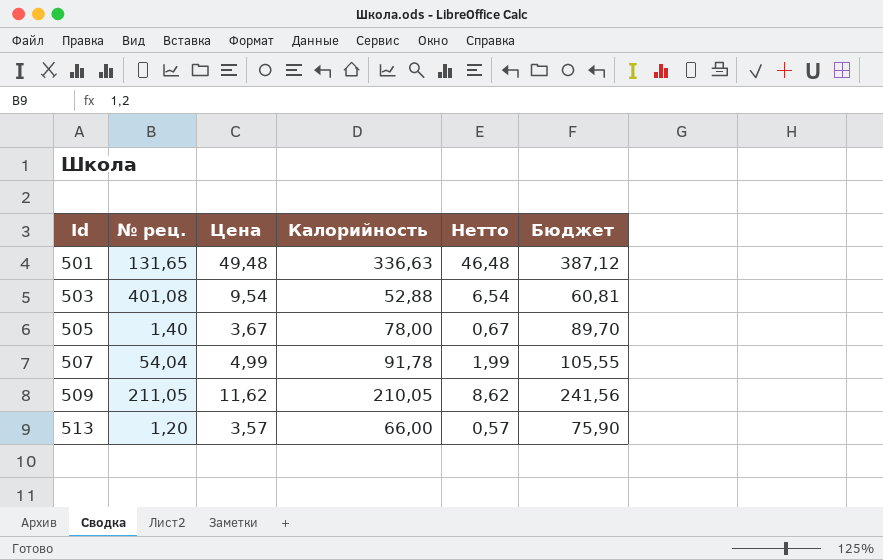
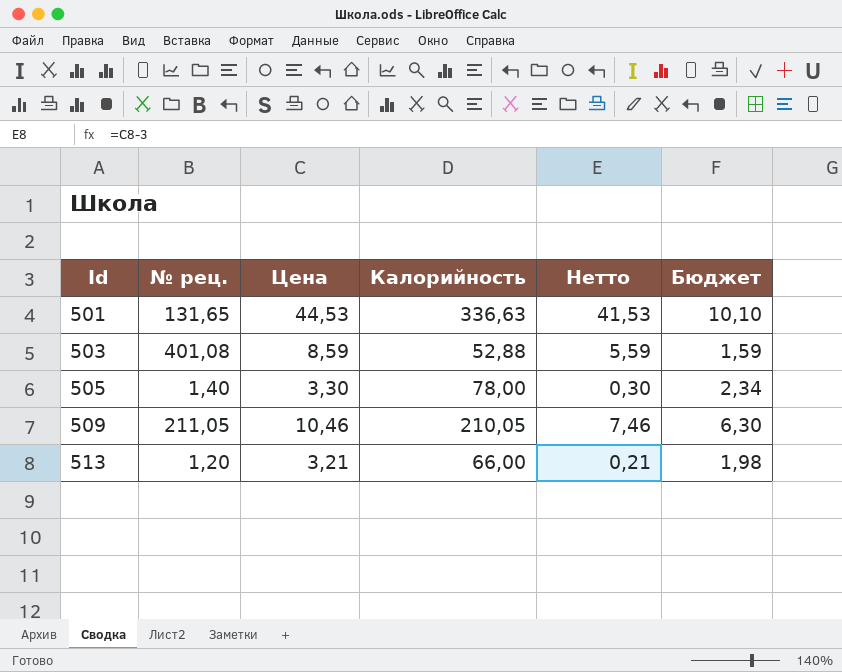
column Бюджет | formula: [Калорийность] * 1,15 -> [Калорийность] * 0,03
row 507: 54,04 | 4,99 | 91,78 | 1,99 | 105,55 -> none
501 | Цена: 49,48 -> 44,53
501 | Нетто: 46,48 -> 41,53
503 | Цена: 9,54 -> 8,59
503 | Нетто: 6,54 -> 5,59
505 | Цена: 3,67 -> 3,30
505 | Нетто: 0,67 -> 0,30
509 | Цена: 11,62 -> 10,46
509 | Нетто: 8,62 -> 7,46
513 | Цена: 3,57 -> 3,21
513 | Нетто: 0,57 -> 0,21

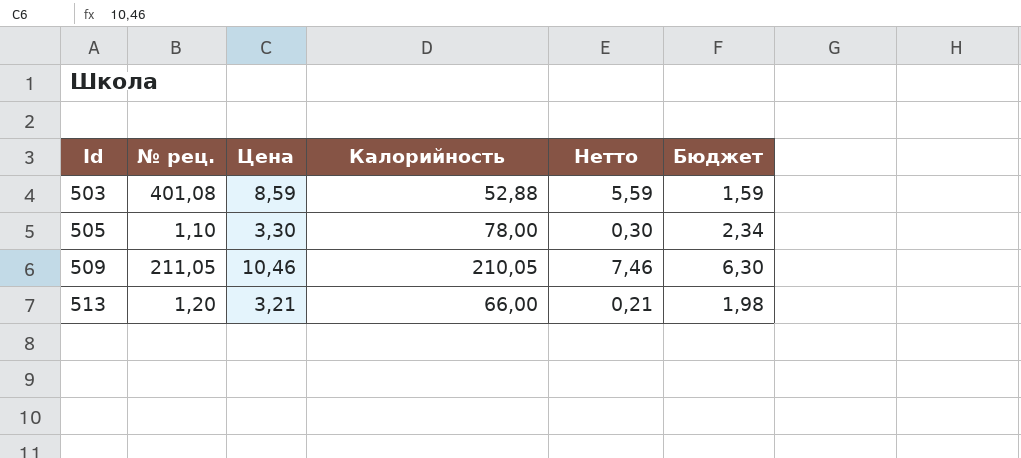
row 501: 131,65 | 44,53 | 336,63 | 41,53 | 10,10 -> none
505 | № рец.: 1,40 -> 1,10

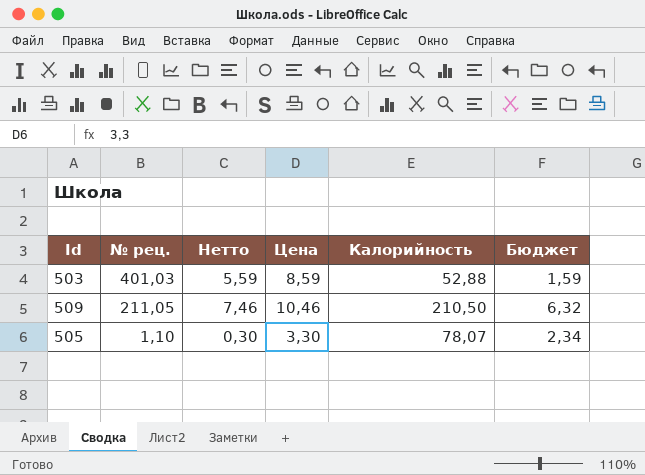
row order: Id ascending -> № рец. descending
column Нетто | position: 5 -> 3
row 513: 1,20 | 3,21 | 66,00 | 0,21 | 1,98 -> none
503 | № рец.: 401,08 -> 401,03
509 | Калорийность: 210,05 -> 210,50
509 | Бюджет: 6,30 -> 6,32
505 | Калорийность: 78,00 -> 78,07

